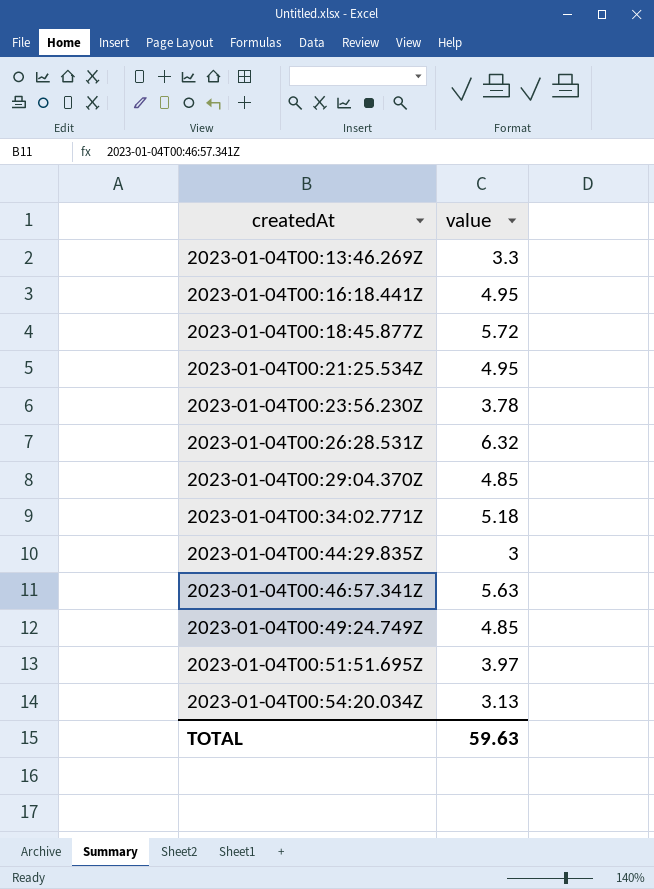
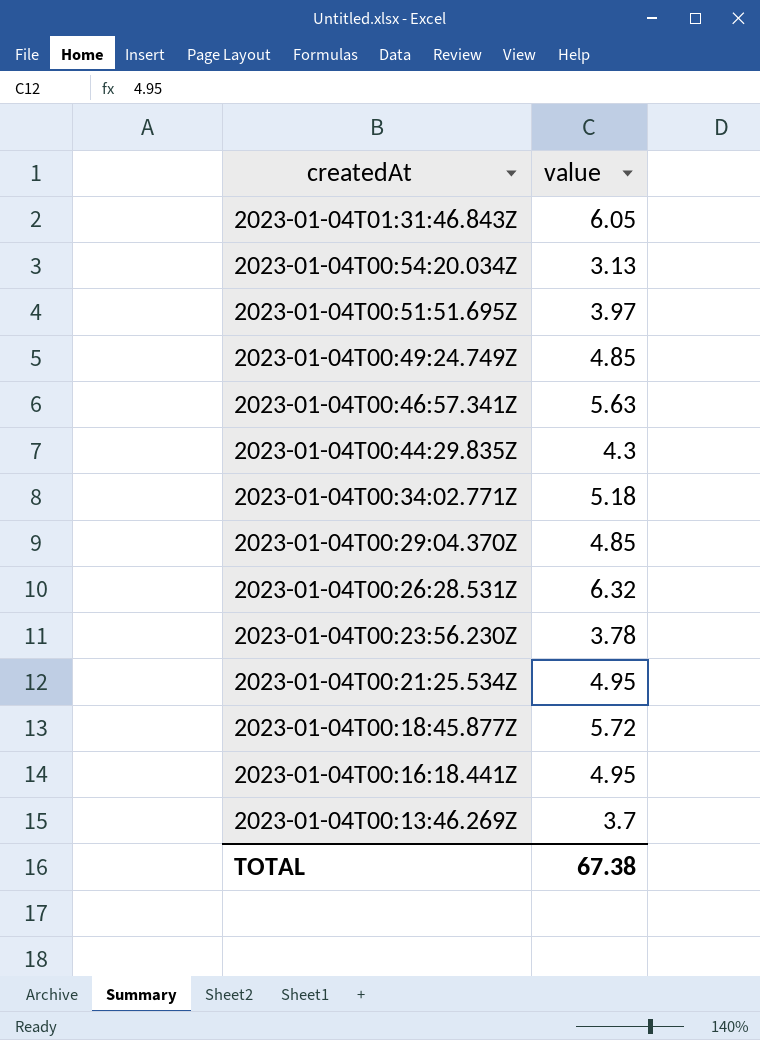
row order: createdAt ascending -> createdAt descending
row 2023-01-04T01:31:46.843Z: none -> 6.05
2023-01-04T00:44:29.835Z | value: 3 -> 4.3
2023-01-04T00:13:46.269Z | value: 3.3 -> 3.7
TOTAL | value: 59.63 -> 67.38

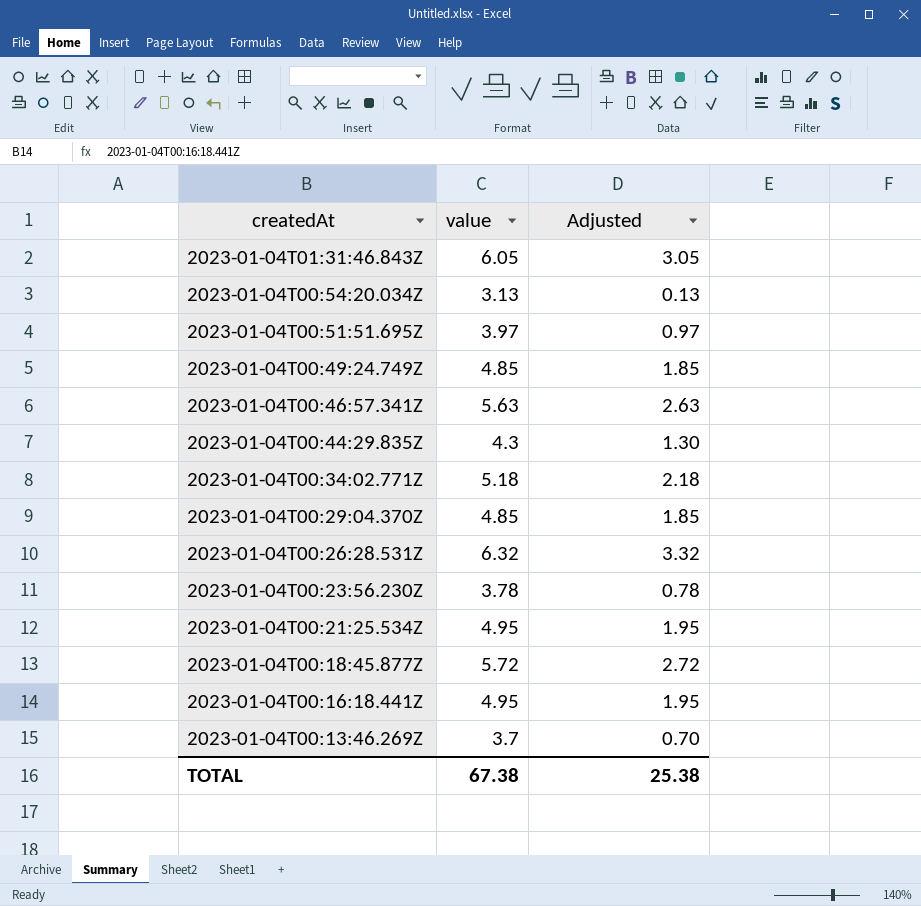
column Adjusted | formula: none -> [value] - 3

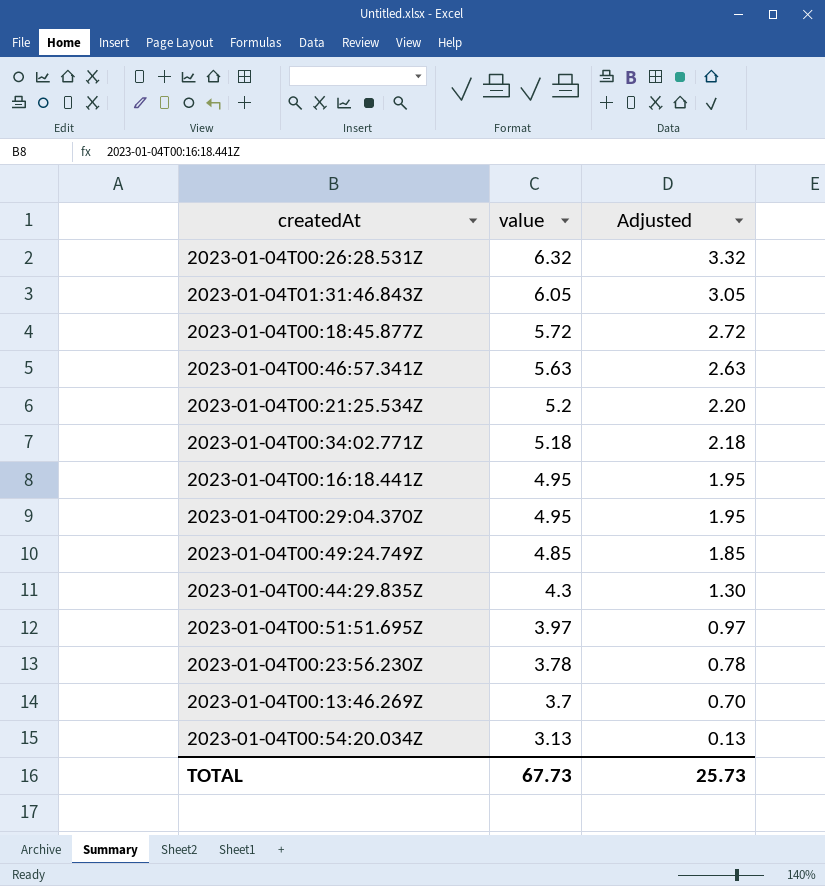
row order: createdAt descending -> value descending
2023-01-04T00:21:25.534Z | value: 4.95 -> 5.2
2023-01-04T00:21:25.534Z | Adjusted: 1.95 -> 2.20
2023-01-04T00:29:04.370Z | value: 4.85 -> 4.95
2023-01-04T00:29:04.370Z | Adjusted: 1.85 -> 1.95
TOTAL | value: 67.38 -> 67.73
TOTAL | Adjusted: 25.38 -> 25.73

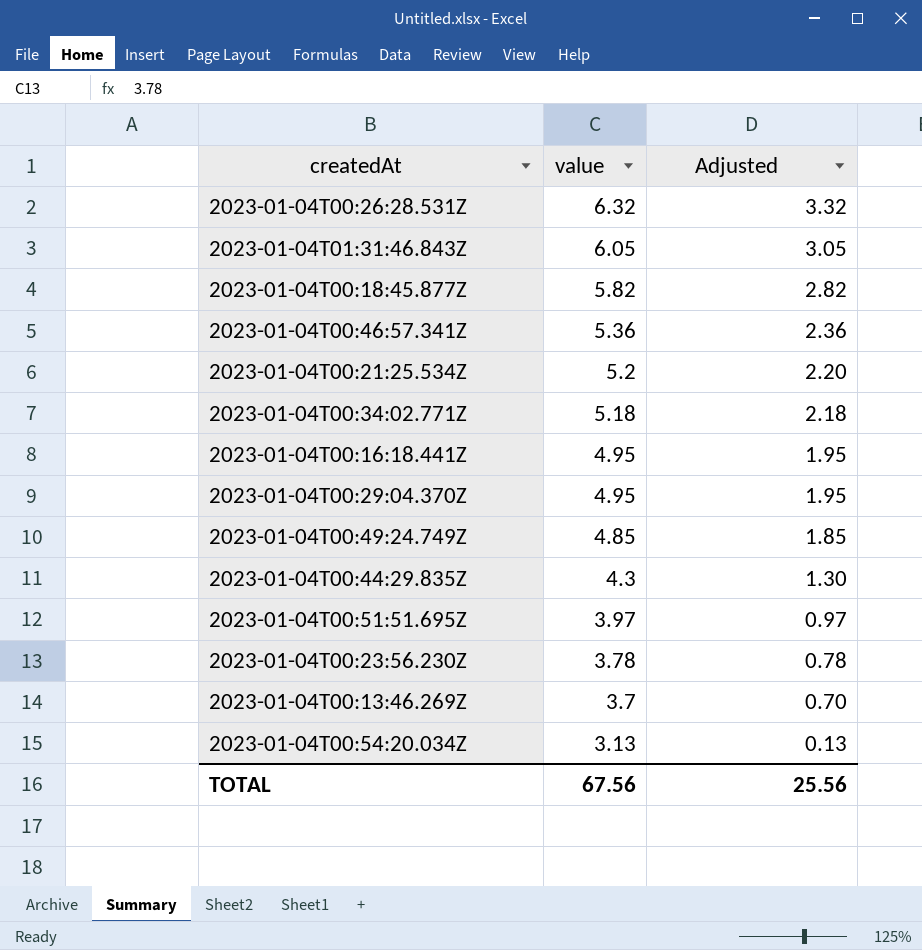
2023-01-04T00:18:45.877Z | value: 5.72 -> 5.82
2023-01-04T00:18:45.877Z | Adjusted: 2.72 -> 2.82
2023-01-04T00:46:57.341Z | value: 5.63 -> 5.36
2023-01-04T00:46:57.341Z | Adjusted: 2.63 -> 2.36
TOTAL | value: 67.73 -> 67.56
TOTAL | Adjusted: 25.73 -> 25.56

